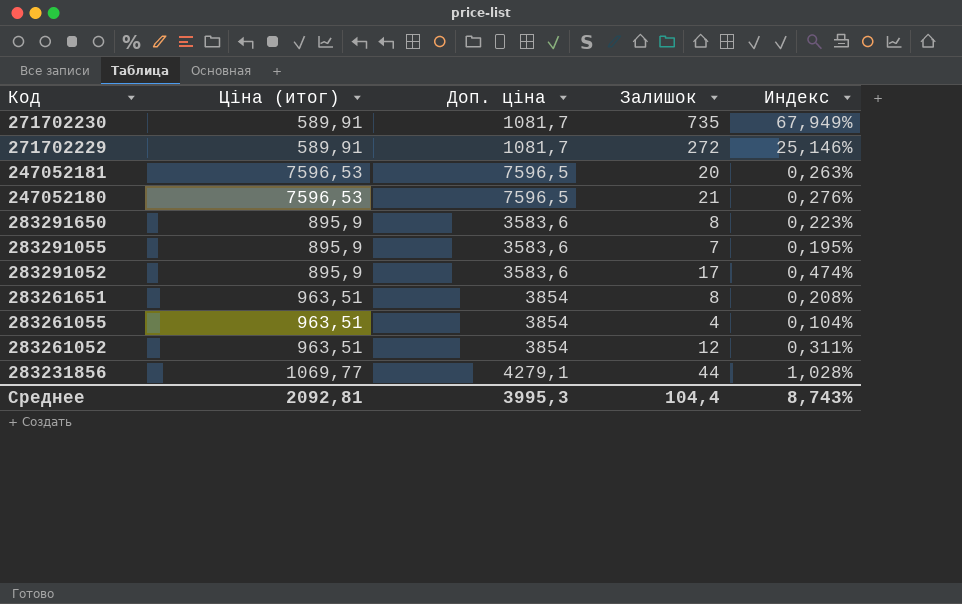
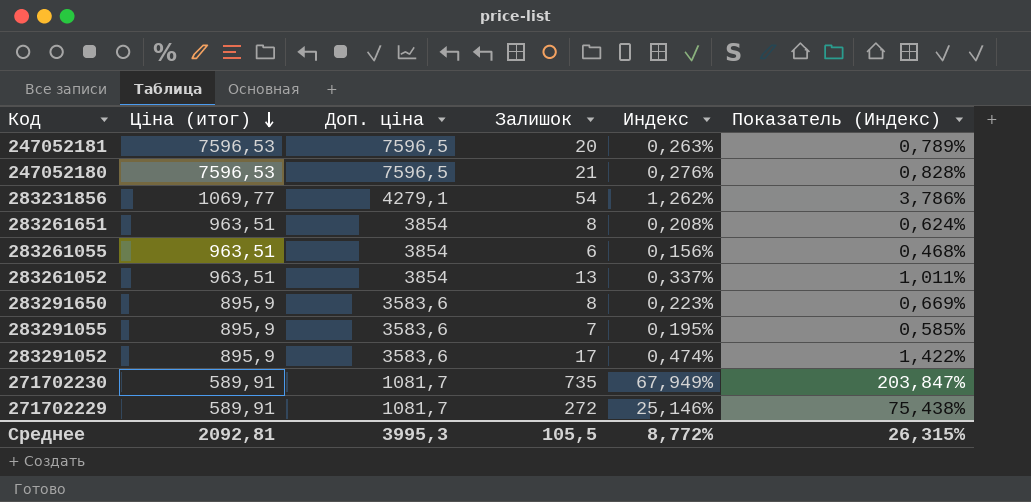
row order: none -> Ціна (итог) descending
column Показатель (Индекс) | formula: none -> [Индекс] * 3
283231856 | Залишок: 44 -> 54
283231856 | Индекс: 1,028% -> 1,262%
283261055 | Залишок: 4 -> 6
283261055 | Индекс: 0,104% -> 0,156%
283261052 | Залишок: 12 -> 13
283261052 | Индекс: 0,311% -> 0,337%
Среднее | Залишок: 104,4 -> 105,5
Среднее | Индекс: 8,743% -> 8,772%

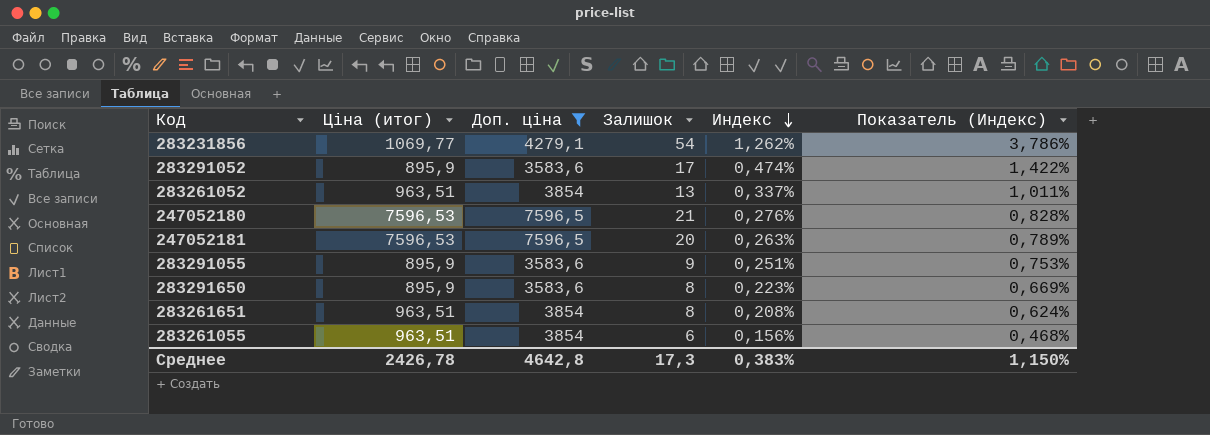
filter: none -> Доп. ціна != 1081,7
row order: Ціна (итог) descending -> Индекс descending
283291055 | Залишок: 7 -> 9
283291055 | Индекс: 0,195% -> 0,251%
283291055 | Показатель (Индекс): 0,585% -> 0,753%
Среднее | Ціна (итог): 2092,81 -> 2426,78
Среднее | Доп. ціна: 3995,3 -> 4642,8
Среднее | Залишок: 105,5 -> 17,3
Среднее | Индекс: 8,772% -> 0,383%
Среднее | Показатель (Индекс): 26,315% -> 1,150%

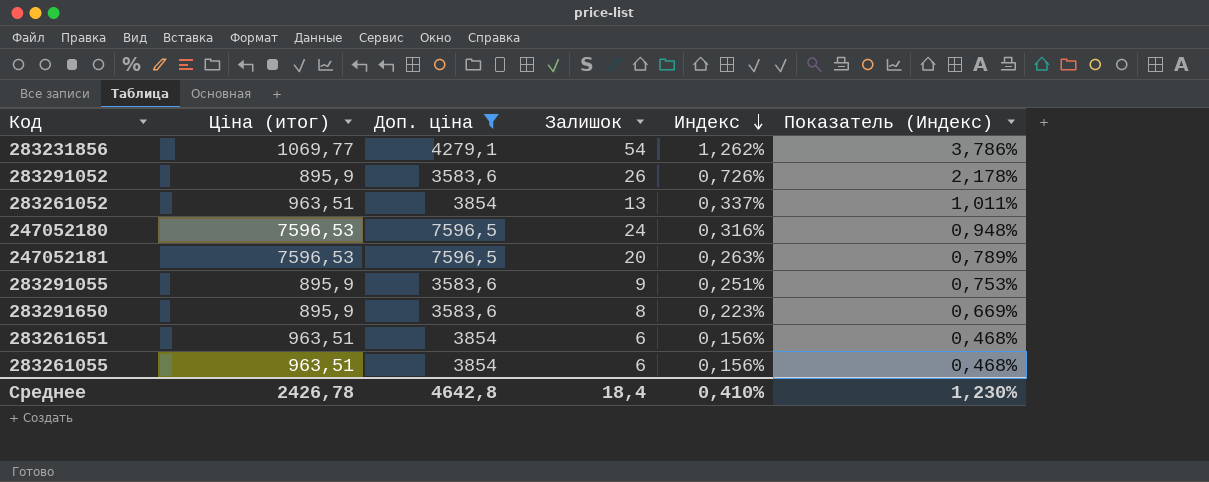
283291052 | Залишок: 17 -> 26
283291052 | Индекс: 0,474% -> 0,726%
283291052 | Показатель (Индекс): 1,422% -> 2,178%
247052180 | Залишок: 21 -> 24
247052180 | Индекс: 0,276% -> 0,316%
247052180 | Показатель (Индекс): 0,828% -> 0,948%
283261651 | Залишок: 8 -> 6
283261651 | Индекс: 0,208% -> 0,156%
283261651 | Показатель (Индекс): 0,624% -> 0,468%
Среднее | Залишок: 17,3 -> 18,4
Среднее | Индекс: 0,383% -> 0,410%
Среднее | Показатель (Индекс): 1,150% -> 1,230%

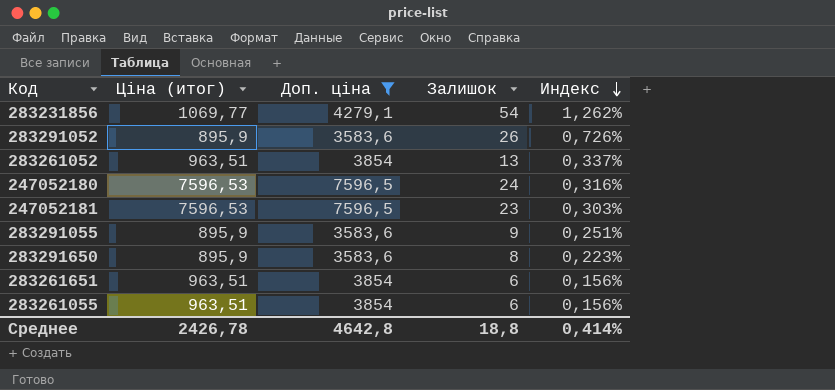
column Показатель (Индекс) | formula: [Индекс] * 3 -> none
247052181 | Залишок: 20 -> 23
247052181 | Индекс: 0,263% -> 0,303%
Среднее | Залишок: 18,4 -> 18,8
Среднее | Индекс: 0,410% -> 0,414%

